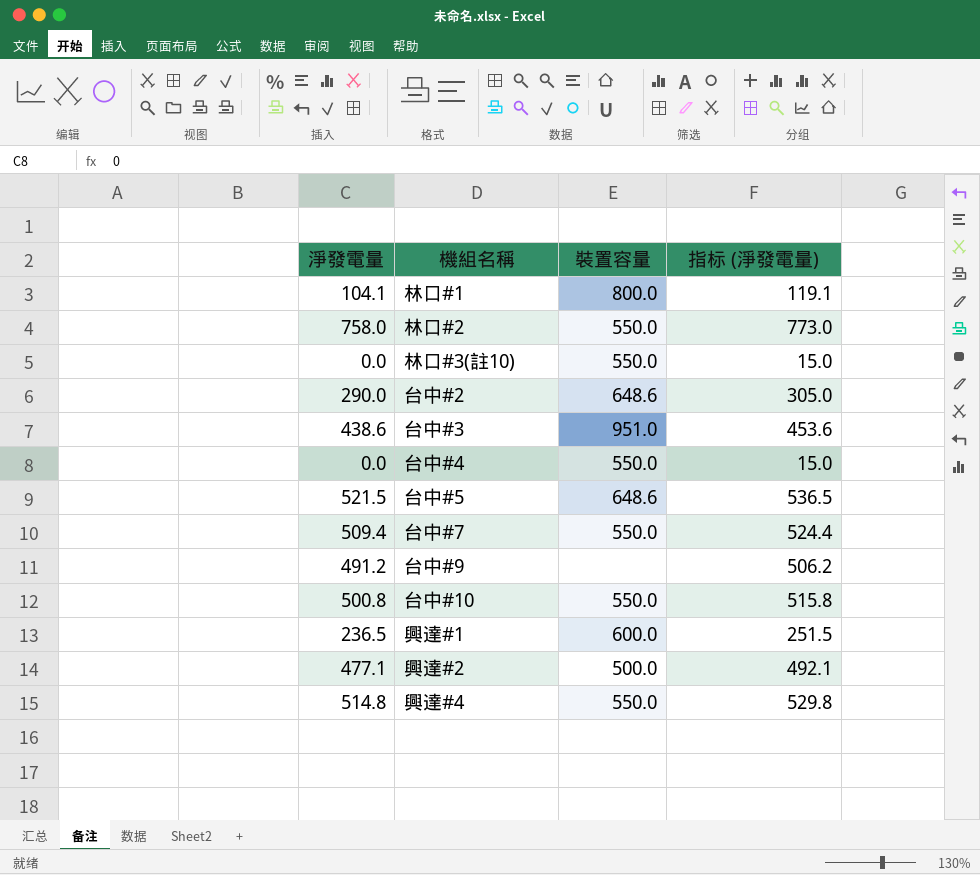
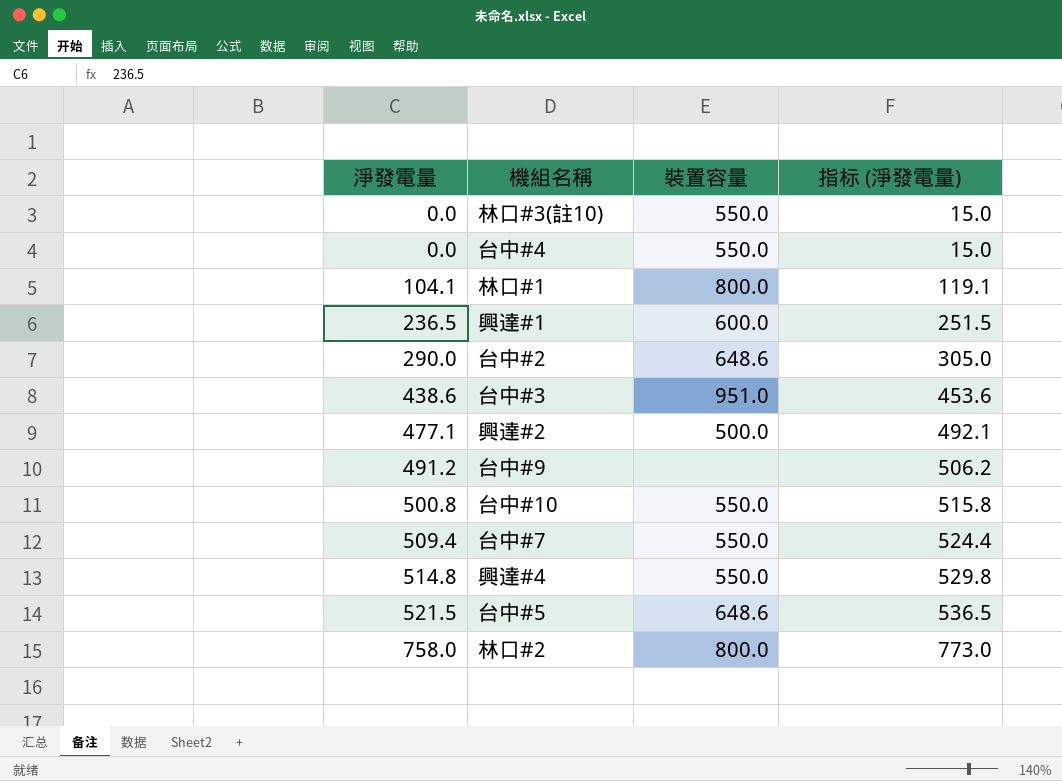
row order: none -> 淨發電量 ascending
林口#2 | 裝置容量: 550.0 -> 800.0

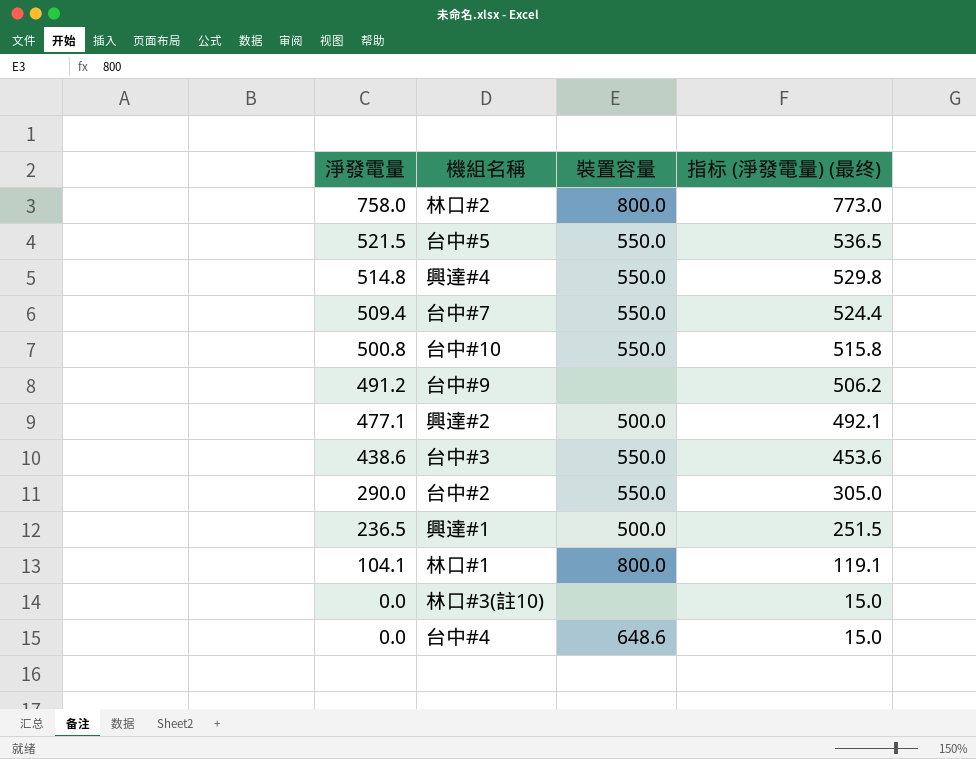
row order: 淨發電量 ascending -> 淨發電量 descending
column name: 指标 (淨發電量) -> 指标 (淨發電量) (最终)
台中#5 | 裝置容量: 648.6 -> 550.0
台中#3 | 裝置容量: 951.0 -> 550.0
台中#2 | 裝置容量: 648.6 -> 550.0
興達#1 | 裝置容量: 600.0 -> 500.0
林口#3(註10) | 裝置容量: 550.0 -> none
台中#4 | 裝置容量: 550.0 -> 648.6

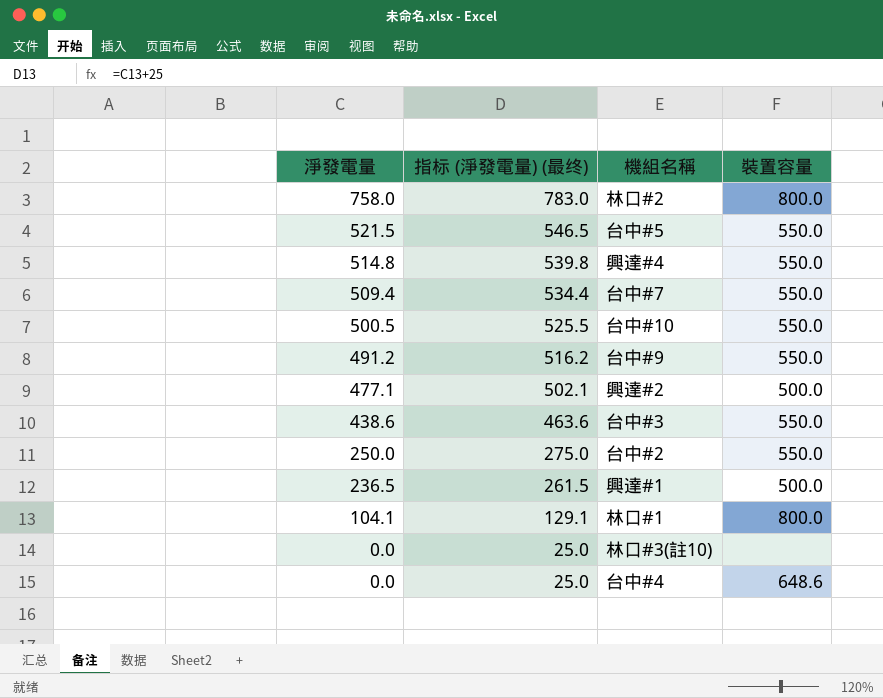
column 指标 (淨發電量) (最终) | formula: [淨發電量] + 15 -> [淨發電量] + 25
column 指标 (淨發電量) (最终) | position: 4 -> 2
台中#10 | 淨發電量: 500.8 -> 500.5
台中#9 | 裝置容量: none -> 550.0
台中#2 | 淨發電量: 290.0 -> 250.0

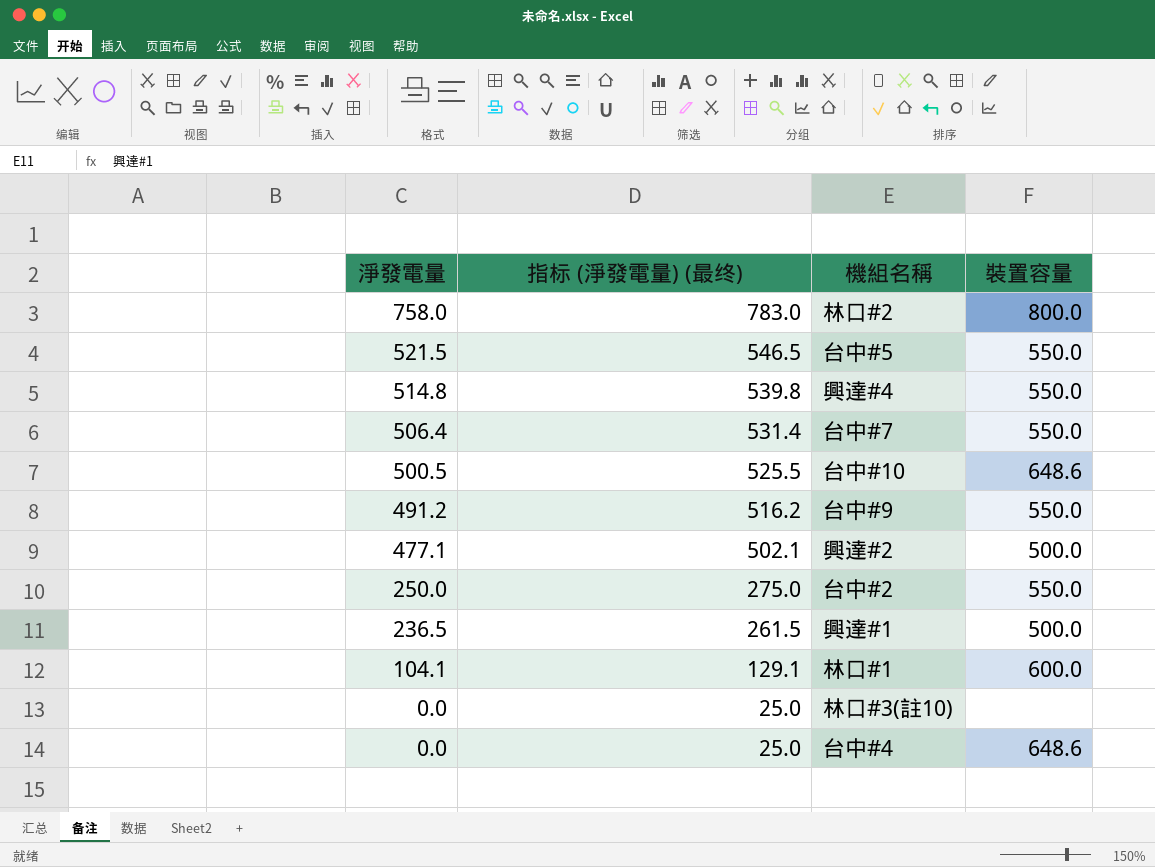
row 台中#3: 438.6 | 463.6 | 550.0 -> none
台中#7 | 淨發電量: 509.4 -> 506.4
台中#7 | 指标 (淨發電量) (最终): 534.4 -> 531.4
台中#10 | 裝置容量: 550.0 -> 648.6
林口#1 | 裝置容量: 800.0 -> 600.0

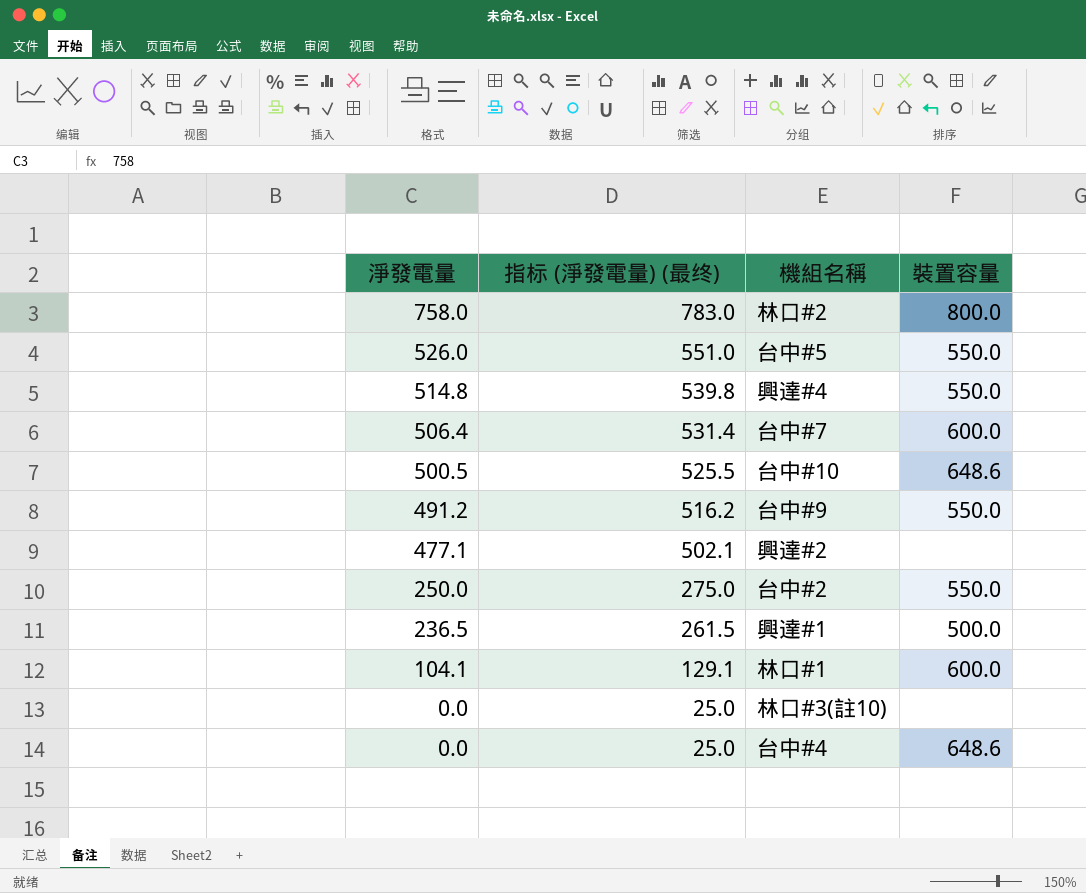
台中#5 | 淨發電量: 521.5 -> 526.0
台中#5 | 指标 (淨發電量) (最终): 546.5 -> 551.0
台中#7 | 裝置容量: 550.0 -> 600.0
興達#2 | 裝置容量: 500.0 -> none

